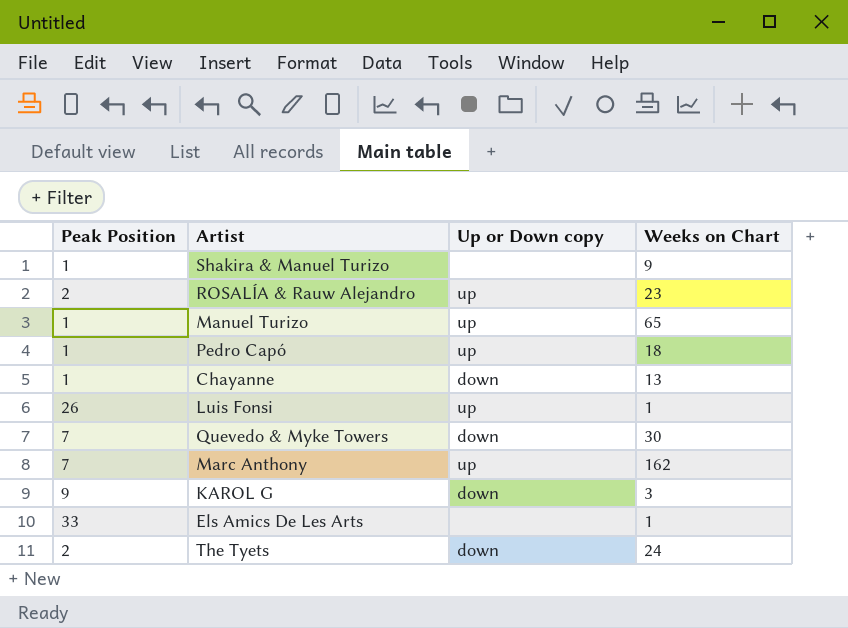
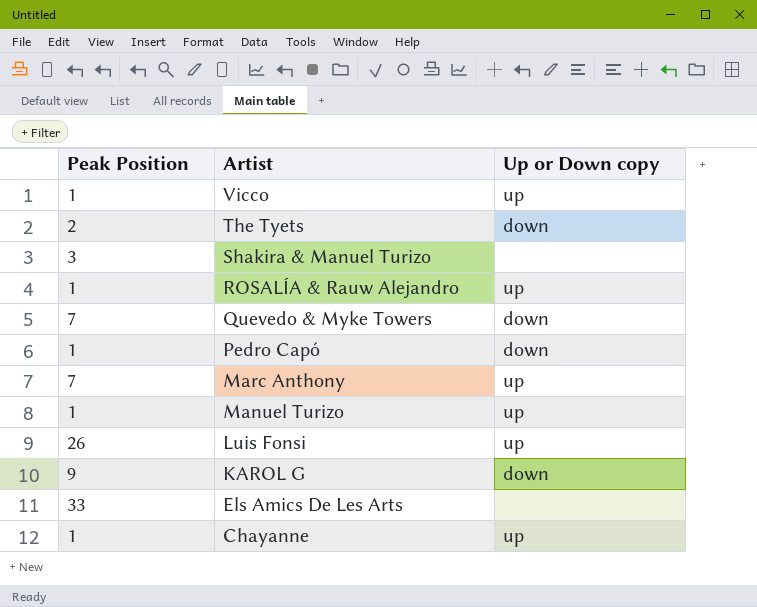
row order: none -> Artist descending
column Weeks on Chart | position: 4 -> none
row Vicco: none -> 1 | up
Shakira & Manuel Turizo | Peak Position: 1 -> 3
ROSALÍA & Rauw Alejandro | Peak Position: 2 -> 1
Pedro Capó | Up or Down copy: up -> down
Chayanne | Up or Down copy: down -> up

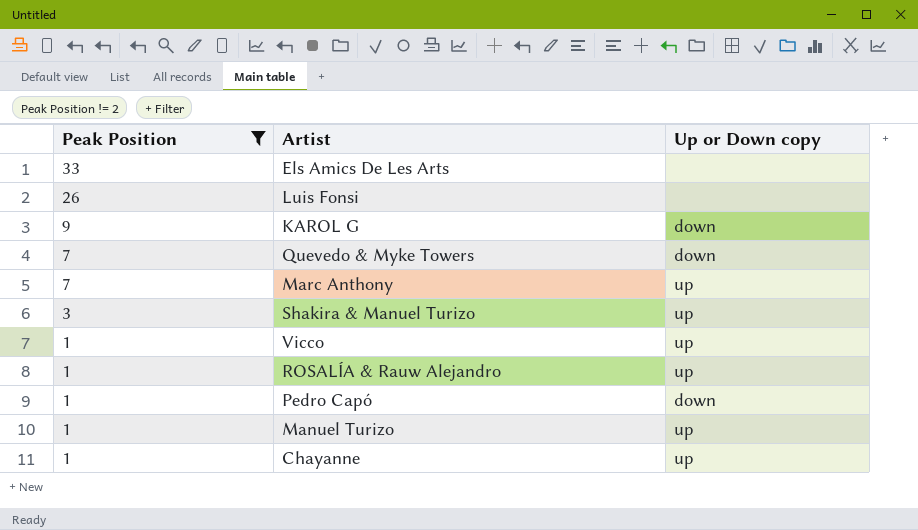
filter: none -> Peak Position != 2
row order: Artist descending -> Peak Position descending
Luis Fonsi | Up or Down copy: up -> none
Shakira & Manuel Turizo | Up or Down copy: none -> up

